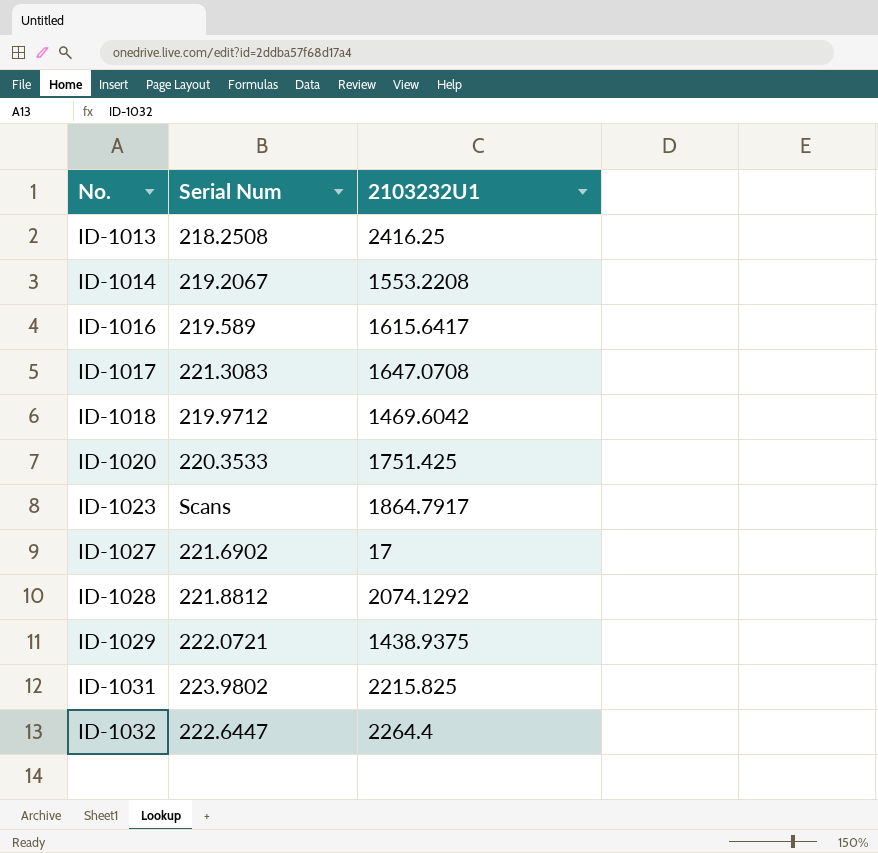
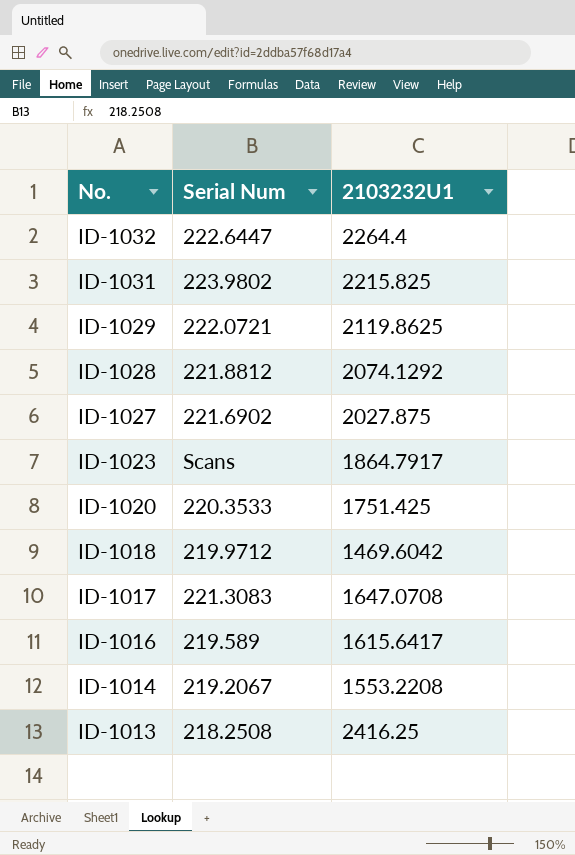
row order: No. ascending -> No. descending
ID-1029 | 2103232U1: 1438.9375 -> 2119.8625
ID-1027 | 2103232U1: 17 -> 2027.875

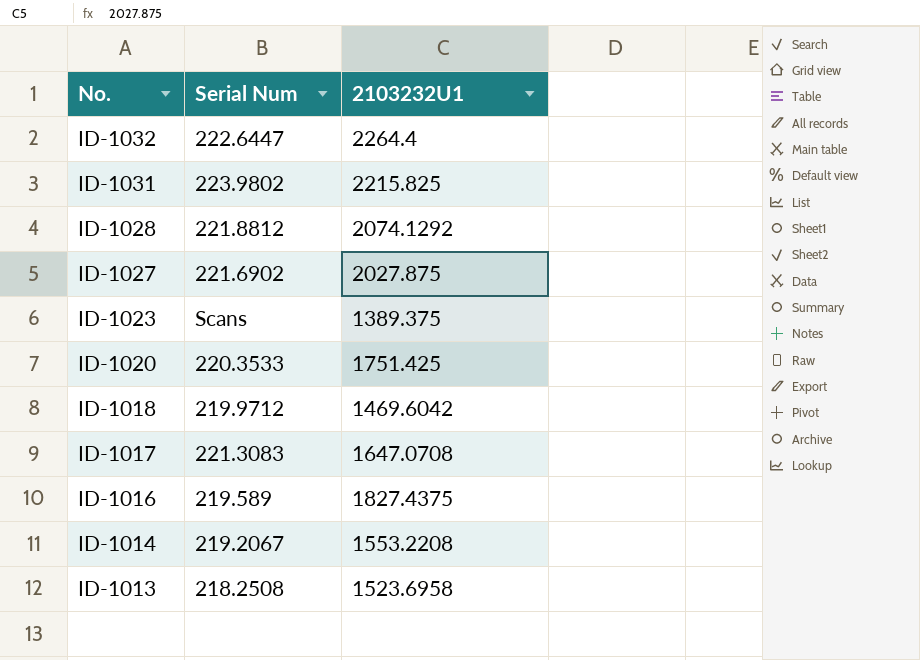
row ID-1029: 222.0721 | 2119.8625 -> none
ID-1023 | 2103232U1: 1864.7917 -> 1389.375
ID-1016 | 2103232U1: 1615.6417 -> 1827.4375
ID-1013 | 2103232U1: 2416.25 -> 1523.6958

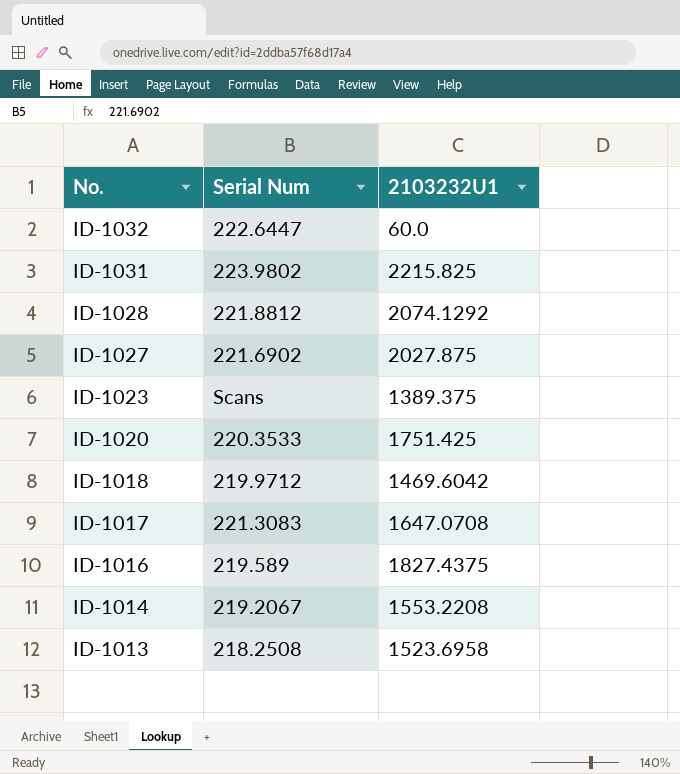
ID-1032 | 2103232U1: 2264.4 -> 60.0

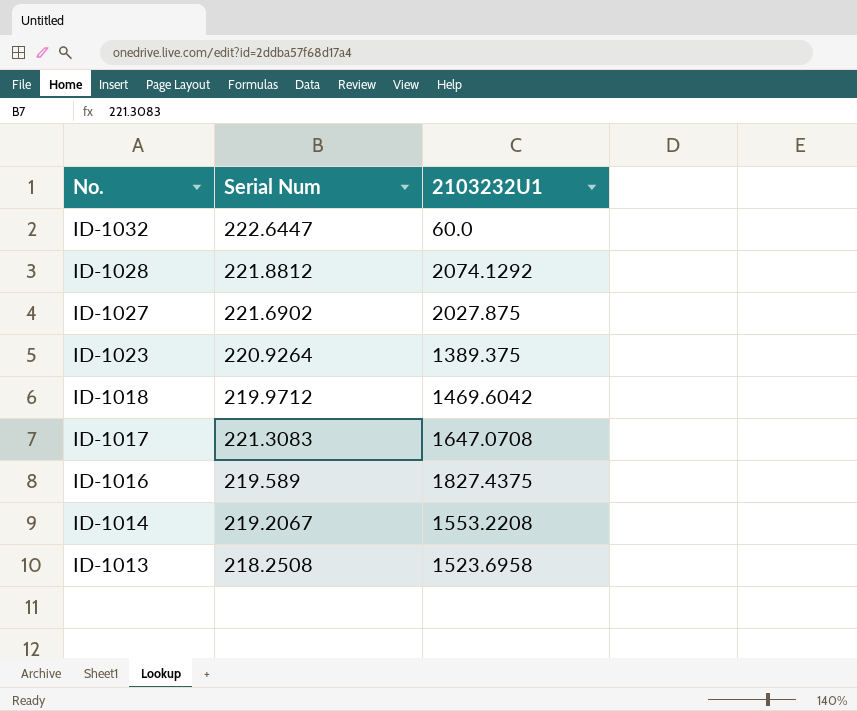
row ID-1031: 223.9802 | 2215.825 -> none
row ID-1020: 220.3533 | 1751.425 -> none
ID-1023 | Serial Num: Scans -> 220.9264

